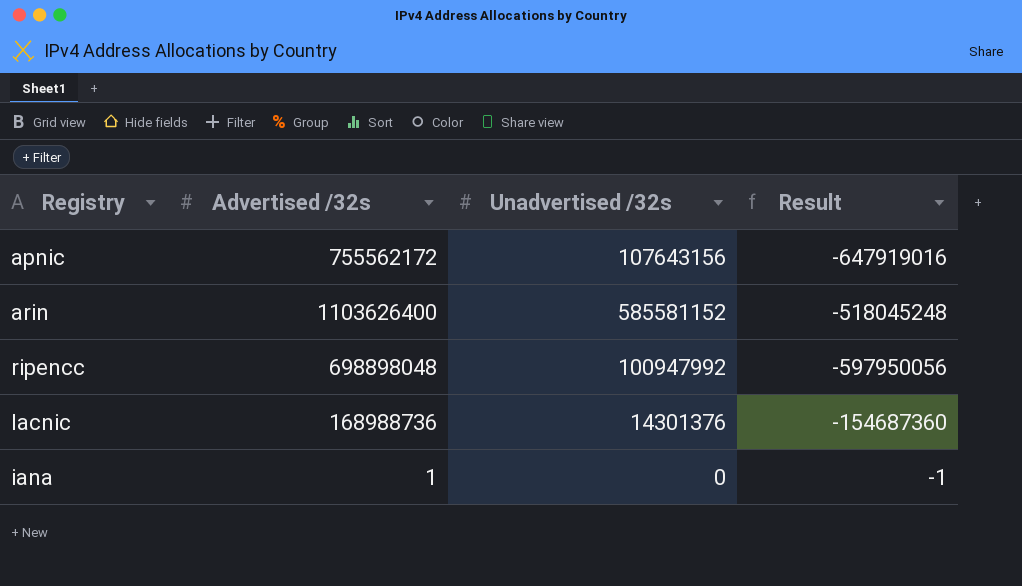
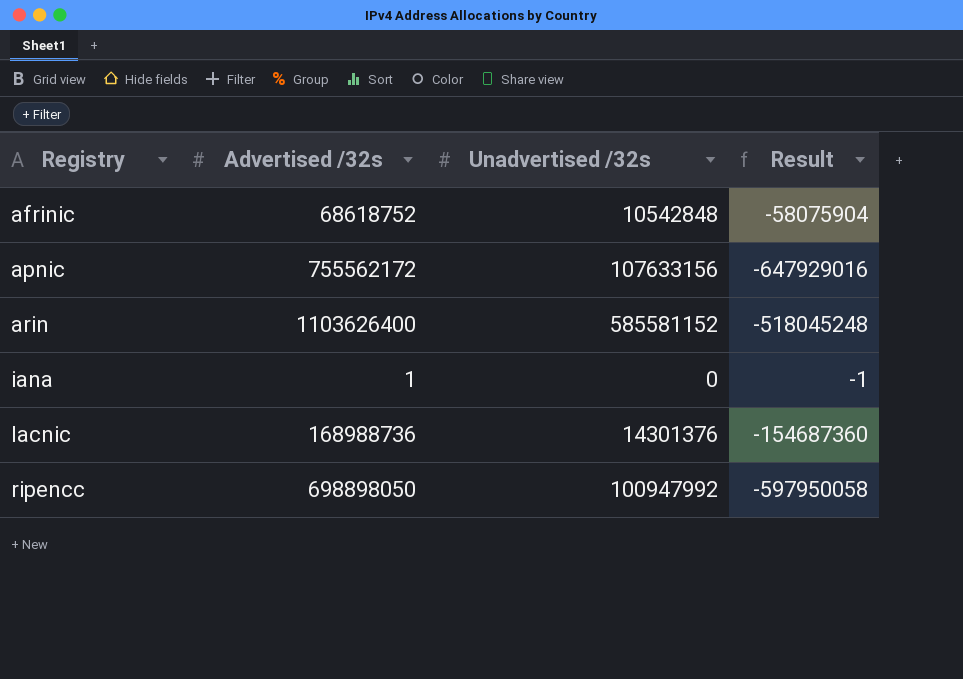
row order: none -> Registry ascending
row afrinic: none -> 68618752 | 10542848 | -58075904
apnic | Unadvertised /32s: 107643156 -> 107633156
apnic | Result: -647919016 -> -647929016
ripencc | Advertised /32s: 698898048 -> 698898050
ripencc | Result: -597950056 -> -597950058

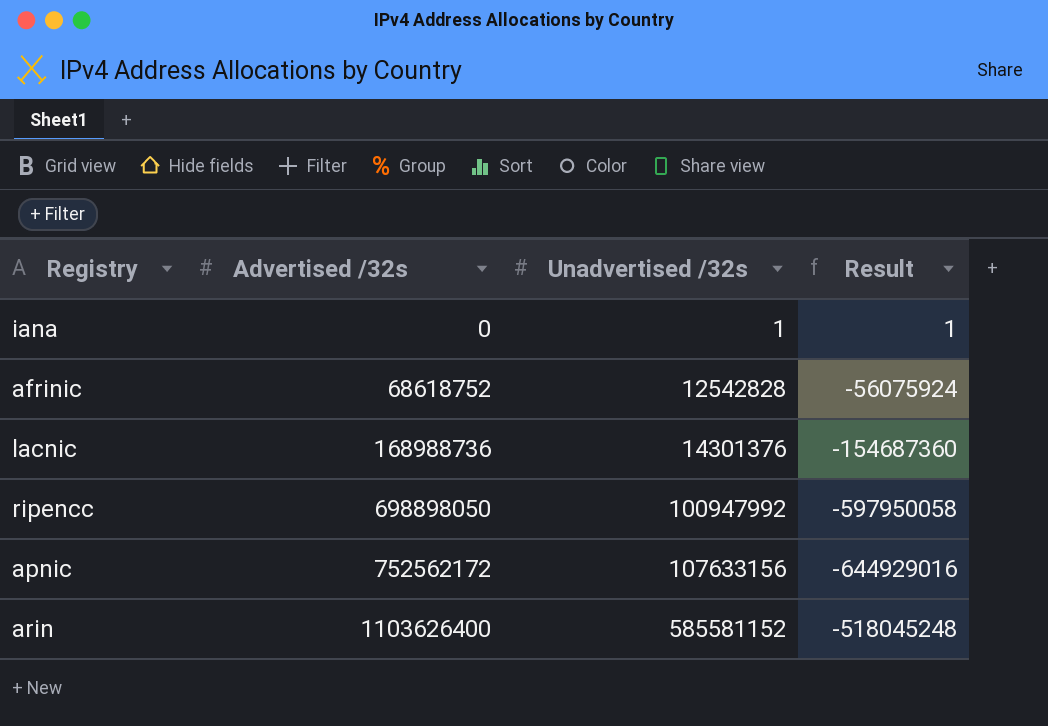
row order: Registry ascending -> Advertised /32s ascending
iana | Advertised /32s: 1 -> 0
iana | Unadvertised /32s: 0 -> 1
iana | Result: -1 -> 1
afrinic | Unadvertised /32s: 10542848 -> 12542828
afrinic | Result: -58075904 -> -56075924
apnic | Advertised /32s: 755562172 -> 752562172
apnic | Result: -647929016 -> -644929016

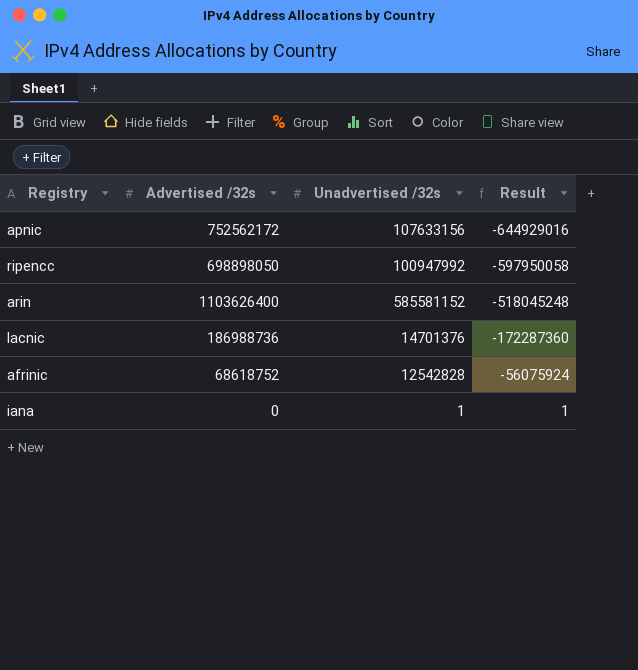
row order: Advertised /32s ascending -> Result ascending
lacnic | Advertised /32s: 168988736 -> 186988736
lacnic | Unadvertised /32s: 14301376 -> 14701376
lacnic | Result: -154687360 -> -172287360

